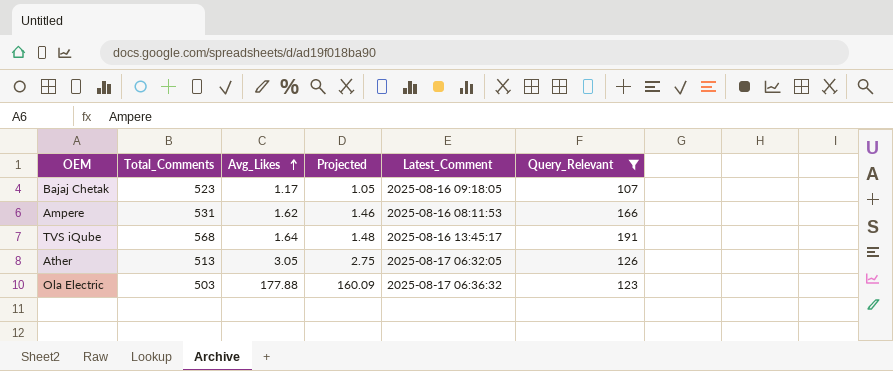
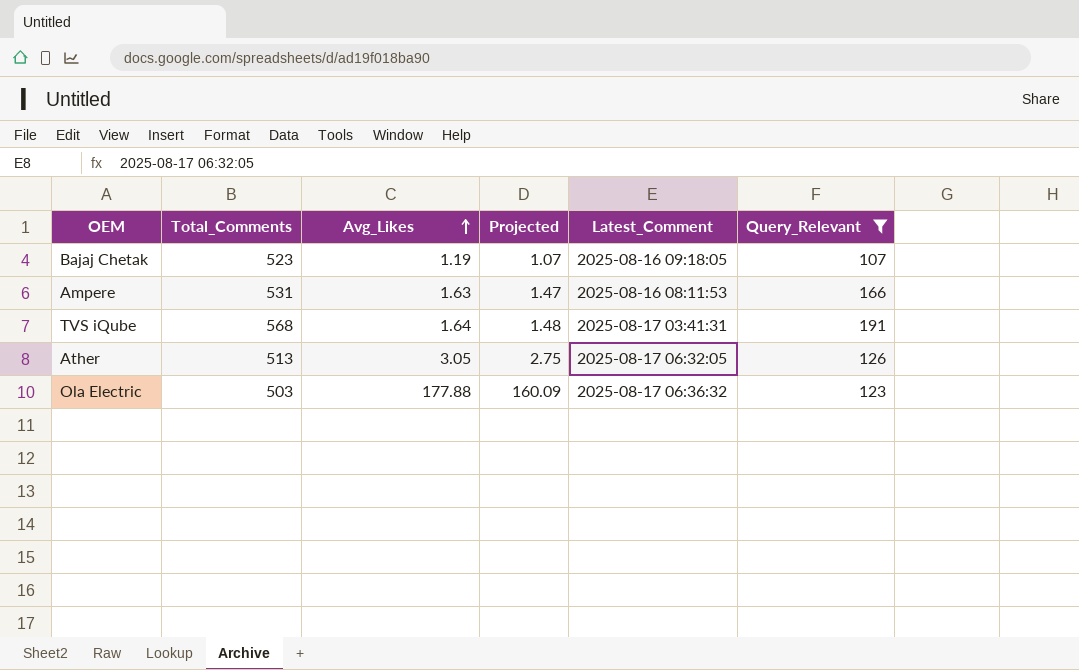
Bajaj Chetak | Avg_Likes: 1.17 -> 1.19
Bajaj Chetak | Projected: 1.05 -> 1.07
Ampere | Avg_Likes: 1.62 -> 1.63
Ampere | Projected: 1.46 -> 1.47
TVS iQube | Latest_Comment: 2025-08-16 13:45:17 -> 2025-08-17 03:41:31

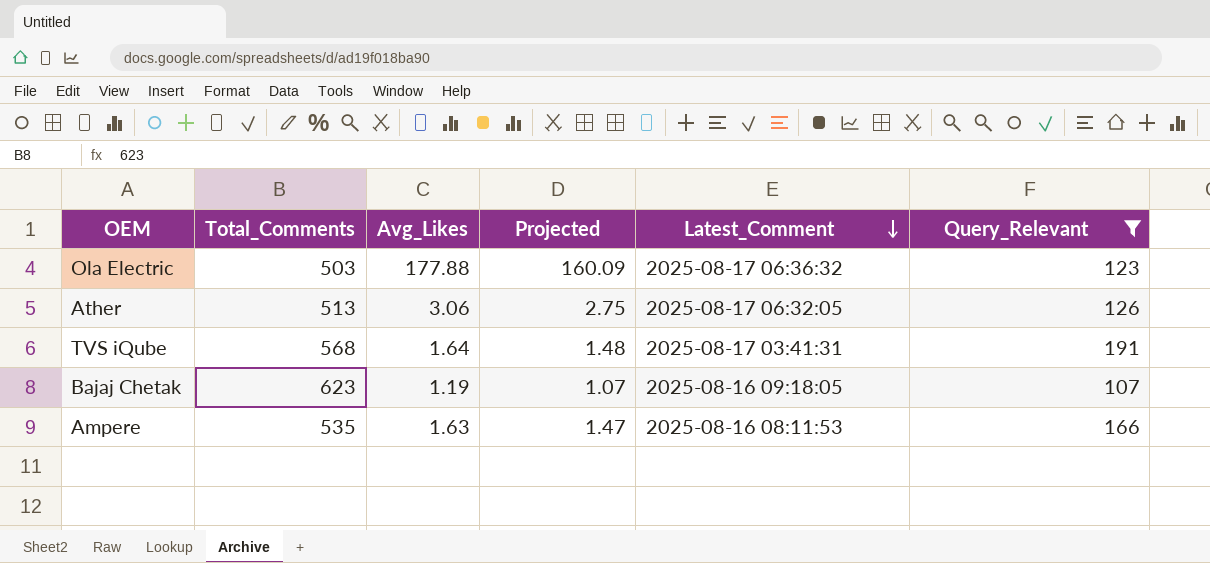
row order: Avg_Likes ascending -> Latest_Comment descending
Ather | Avg_Likes: 3.05 -> 3.06
Bajaj Chetak | Total_Comments: 523 -> 623
Ampere | Total_Comments: 531 -> 535

